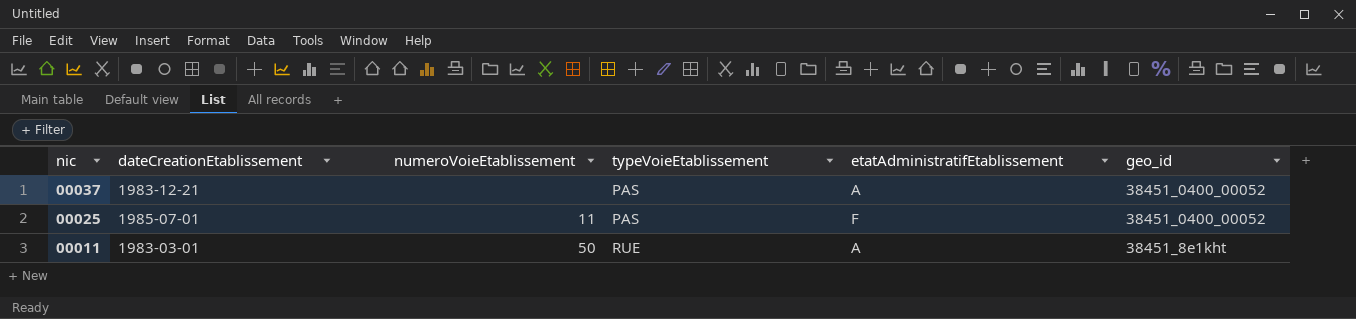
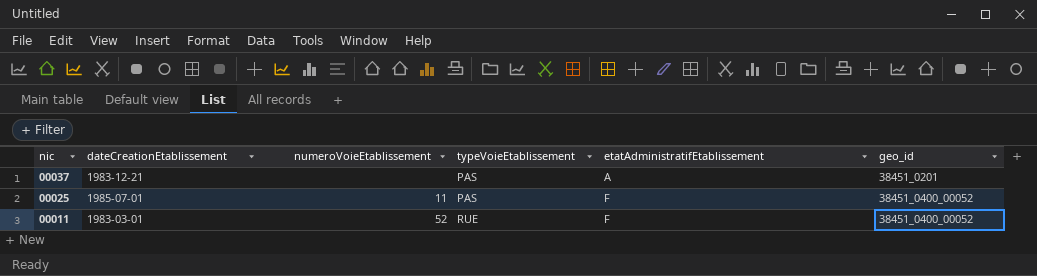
00037 | geo_id: 38451_0400_00052 -> 38451_0201
00011 | numeroVoieEtablissement: 50 -> 52
00011 | etatAdministratifEtablissement: A -> F
00011 | geo_id: 38451_8e1kht -> 38451_0400_00052

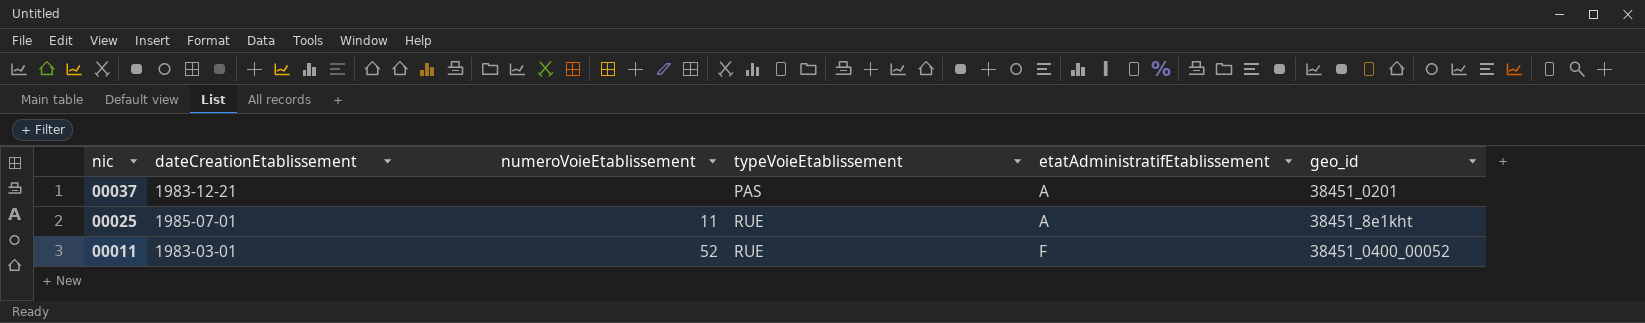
00025 | typeVoieEtablissement: PAS -> RUE
00025 | etatAdministratifEtablissement: F -> A
00025 | geo_id: 38451_0400_00052 -> 38451_8e1kht

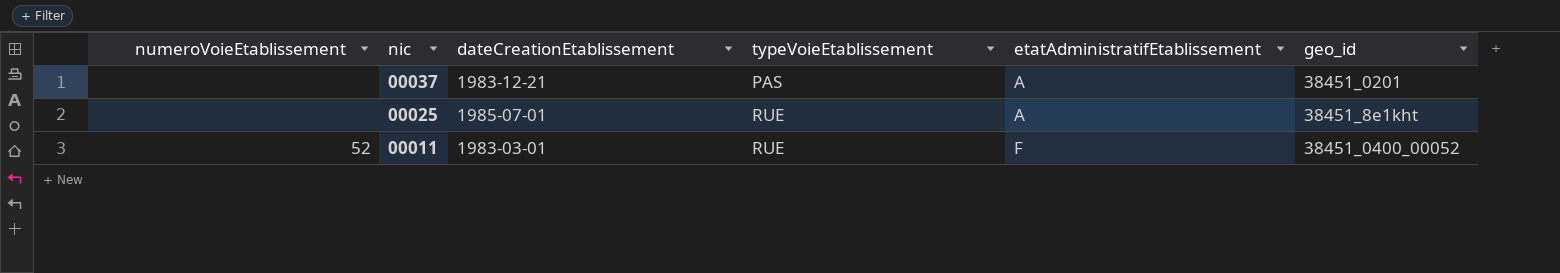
column numeroVoieEtablissement | position: 3 -> 1
00025 | numeroVoieEtablissement: 11 -> none

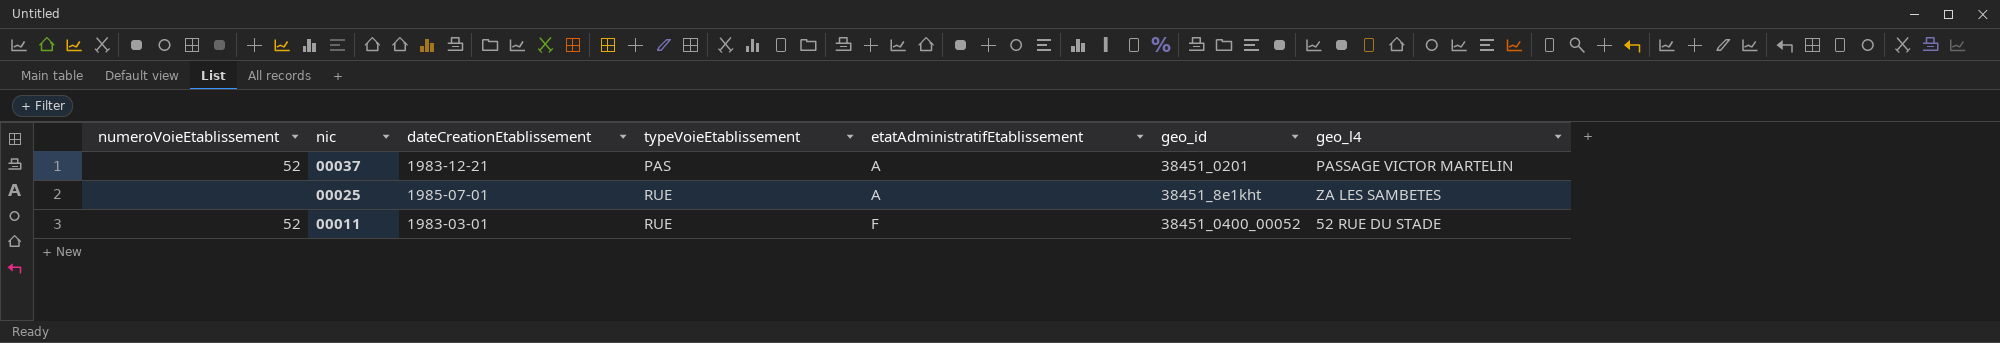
column geo_l4 | position: none -> 7
00037 | numeroVoieEtablissement: none -> 52

